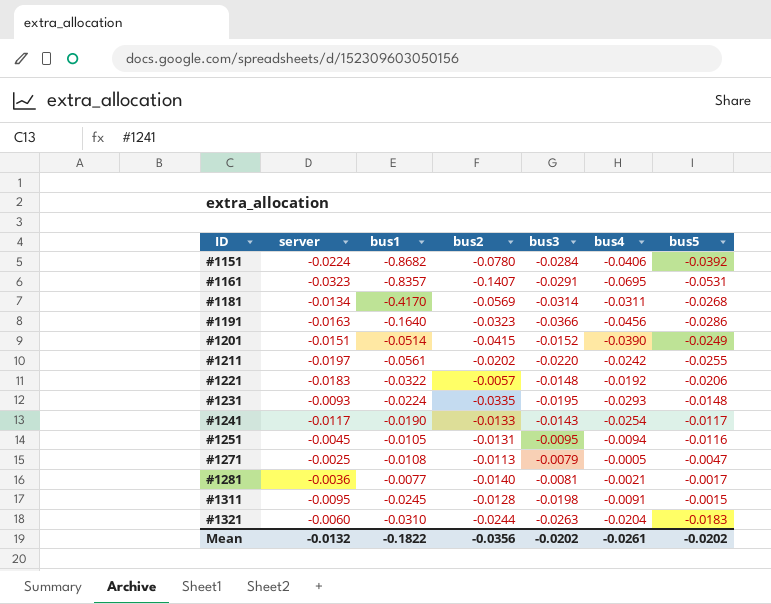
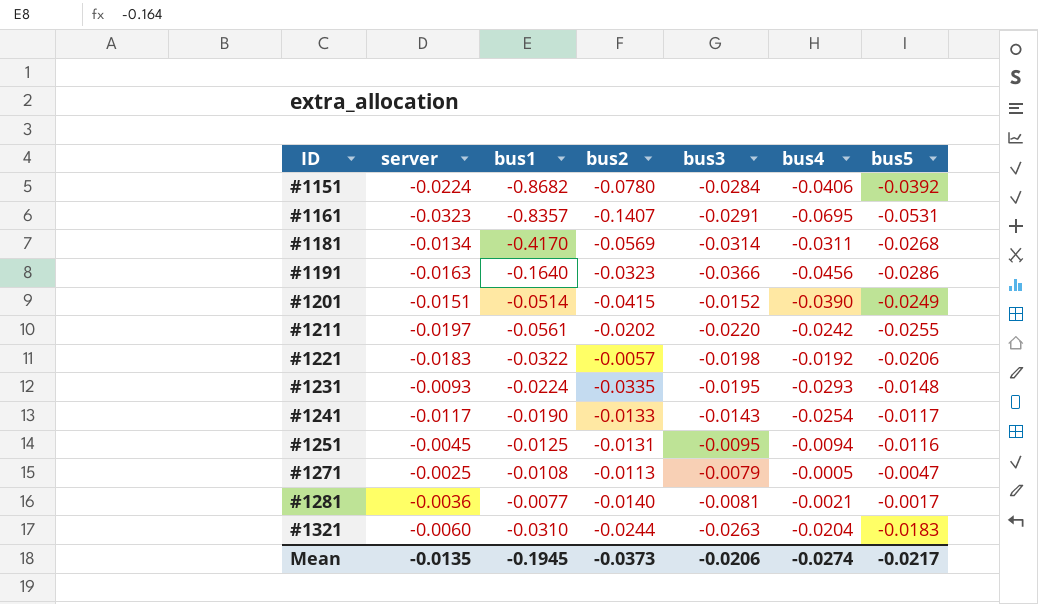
row #1311: -0.0095 | -0.0245 | -0.0128 | -0.0198 | -0.0091 | -0.0015 -> none
#1221 | bus3: -0.0148 -> -0.0198
#1251 | bus1: -0.0105 -> -0.0125
Mean | server: -0.0132 -> -0.0135
Mean | bus1: -0.1822 -> -0.1945
Mean | bus2: -0.0356 -> -0.0373
Mean | bus3: -0.0202 -> -0.0206
Mean | bus4: -0.0261 -> -0.0274
Mean | bus5: -0.0202 -> -0.0217

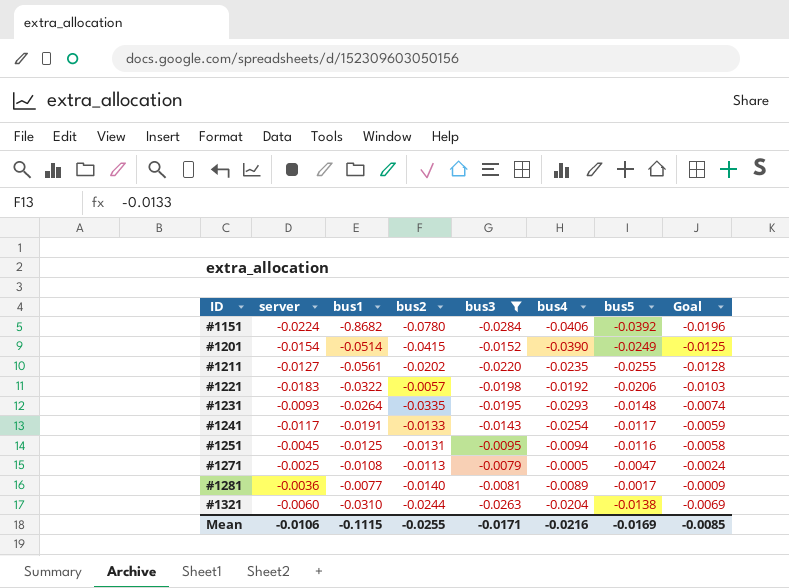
filter: none -> bus3 >= -0.0284
column Goal | formula: none -> [bus5] * 0.5
#1201 | server: -0.0151 -> -0.0154
#1211 | server: -0.0197 -> -0.0127
#1211 | bus4: -0.0242 -> -0.0235
#1231 | bus1: -0.0224 -> -0.0264
#1241 | bus1: -0.0190 -> -0.0191
#1281 | bus4: -0.0021 -> -0.0089
#1321 | bus5: -0.0183 -> -0.0138
Mean | server: -0.0135 -> -0.0106
Mean | bus1: -0.1945 -> -0.1115
Mean | bus2: -0.0373 -> -0.0255
Mean | bus3: -0.0206 -> -0.0171
Mean | bus4: -0.0274 -> -0.0216
Mean | bus5: -0.0217 -> -0.0169

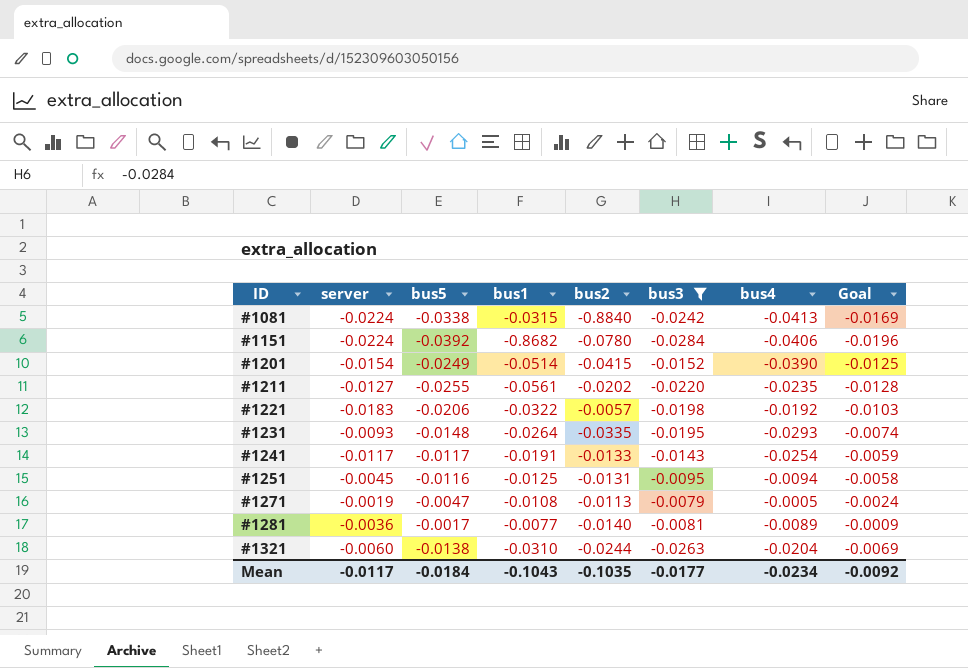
column bus5 | position: 7 -> 3
row #1081: none -> -0.0224 | -0.0338 | -0.0315 | -0.8840 | -0.0242 | -0.0413 | -0.0169
#1271 | server: -0.0025 -> -0.0019
Mean | server: -0.0106 -> -0.0117
Mean | bus5: -0.0169 -> -0.0184
Mean | bus1: -0.1115 -> -0.1043
Mean | bus2: -0.0255 -> -0.1035
Mean | bus3: -0.0171 -> -0.0177
Mean | bus4: -0.0216 -> -0.0234
Mean | Goal: -0.0085 -> -0.0092

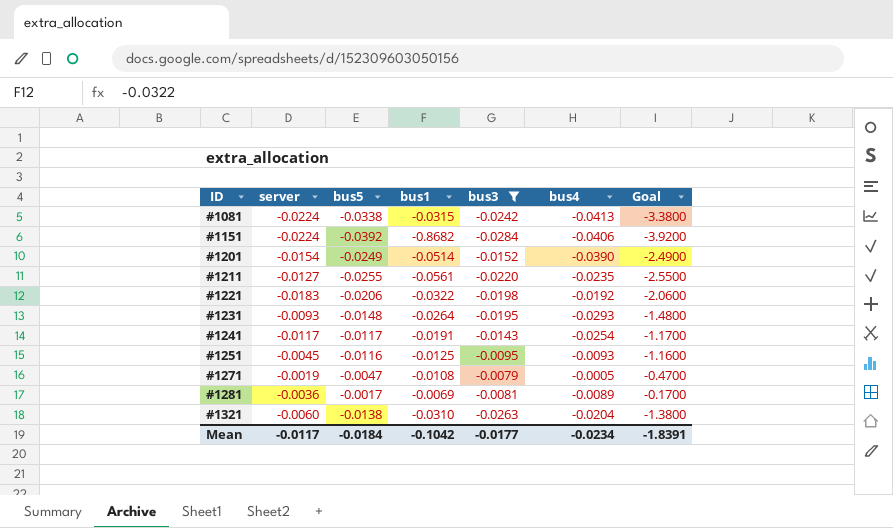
column bus2 | position: 5 -> none
column Goal | formula: [bus5] * 0.5 -> [bus5] * 100
#1251 | bus4: -0.0094 -> -0.0093
#1281 | bus1: -0.0077 -> -0.0069
Mean | bus1: -0.1043 -> -0.1042
Mean | Goal: -0.0092 -> -1.8391

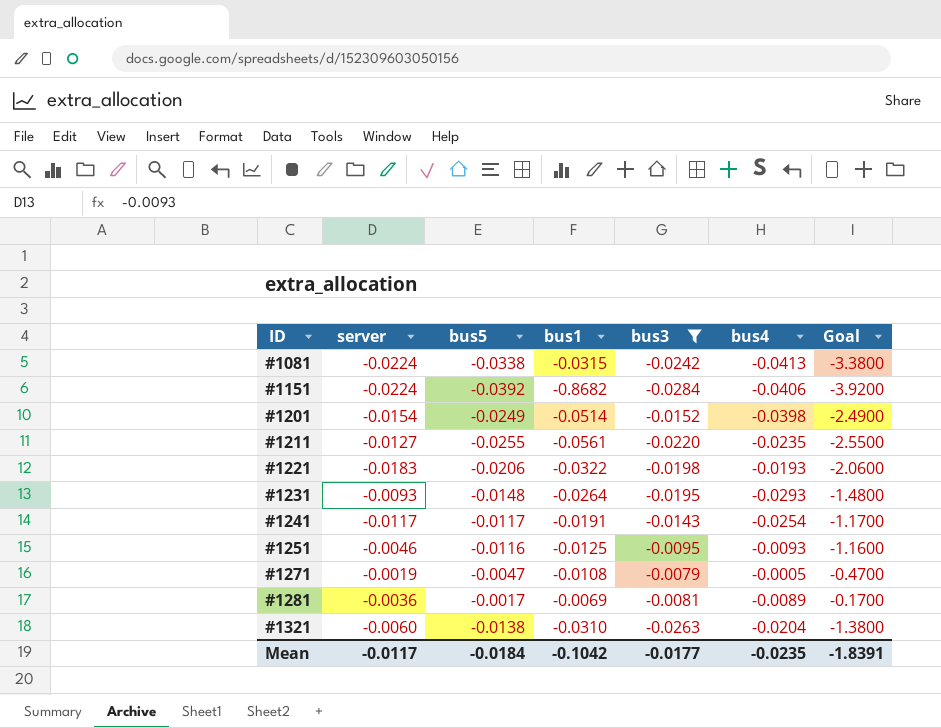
#1201 | bus4: -0.0390 -> -0.0398
#1221 | bus4: -0.0192 -> -0.0193
#1251 | server: -0.0045 -> -0.0046
Mean | bus4: -0.0234 -> -0.0235

